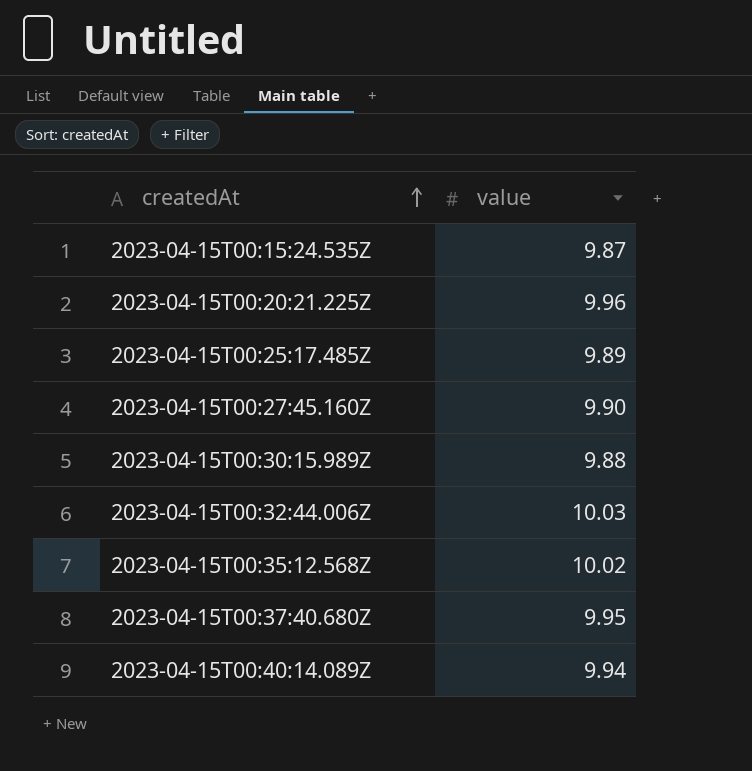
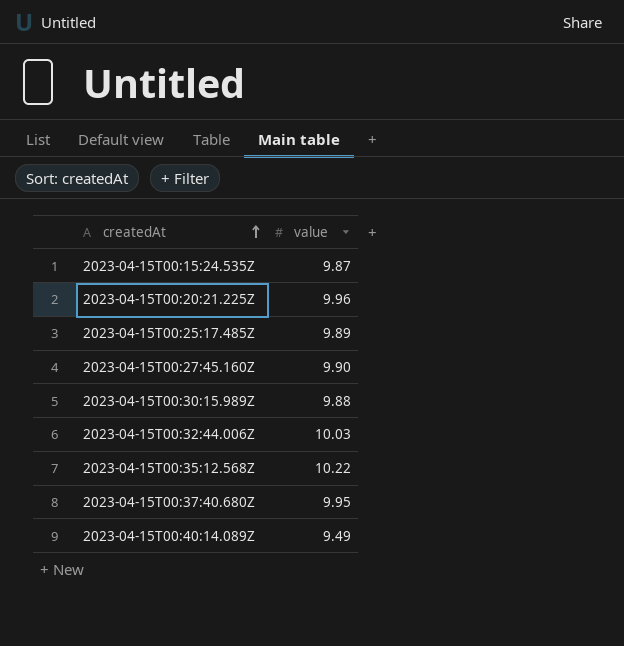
2023-04-15T00:35:12.568Z | value: 10.02 -> 10.22
2023-04-15T00:40:14.089Z | value: 9.94 -> 9.49

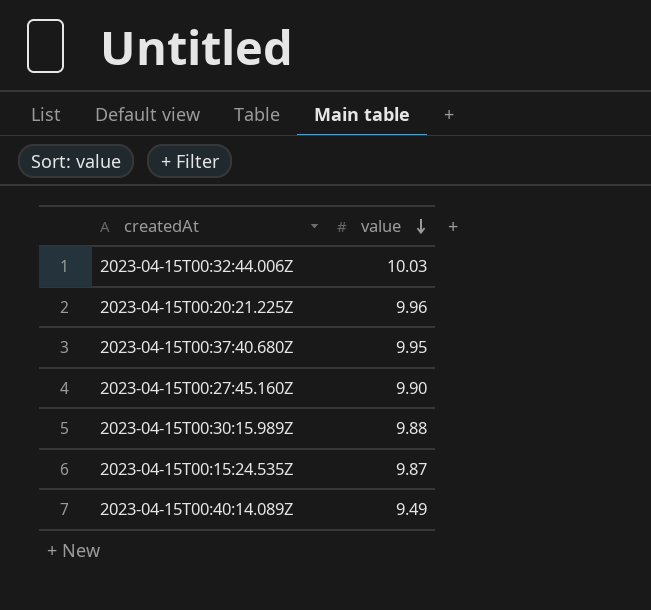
row order: createdAt ascending -> value descending
row 2023-04-15T00:25:17.485Z: 9.89 -> none
row 2023-04-15T00:35:12.568Z: 10.22 -> none

